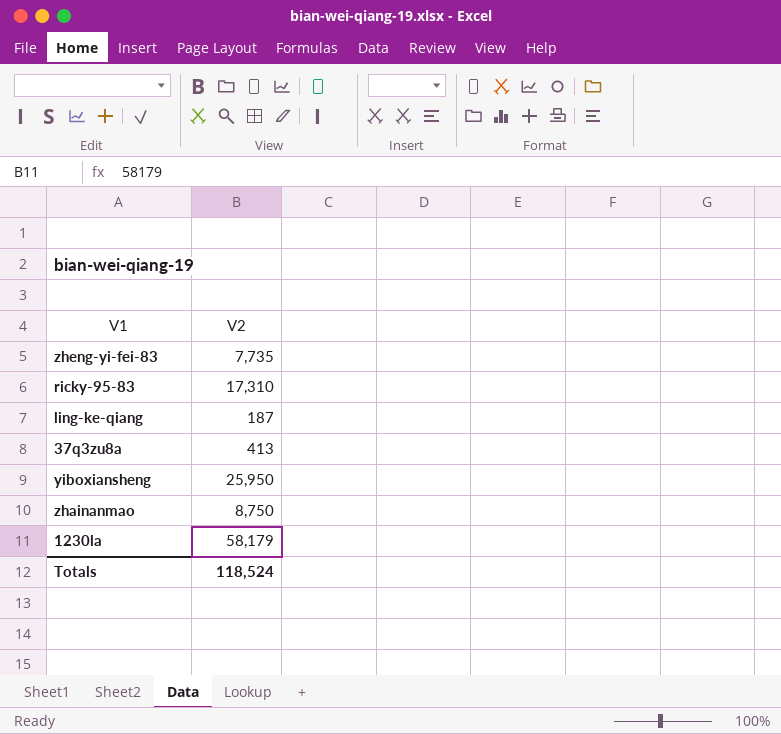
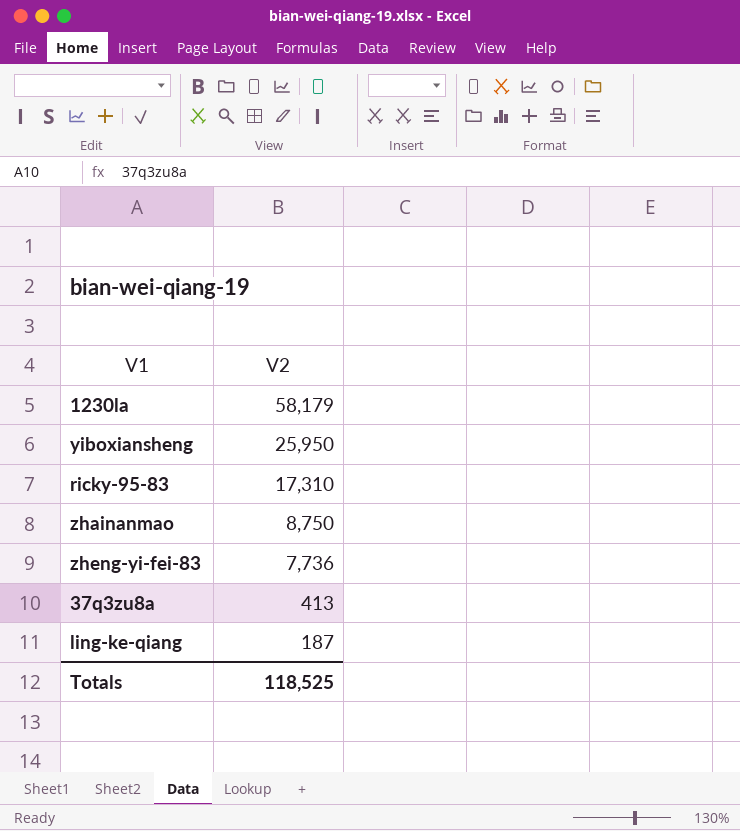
row order: none -> V2 descending
zheng-yi-fei-83 | V2: 7,735 -> 7,736
Totals | V2: 118,524 -> 118,525

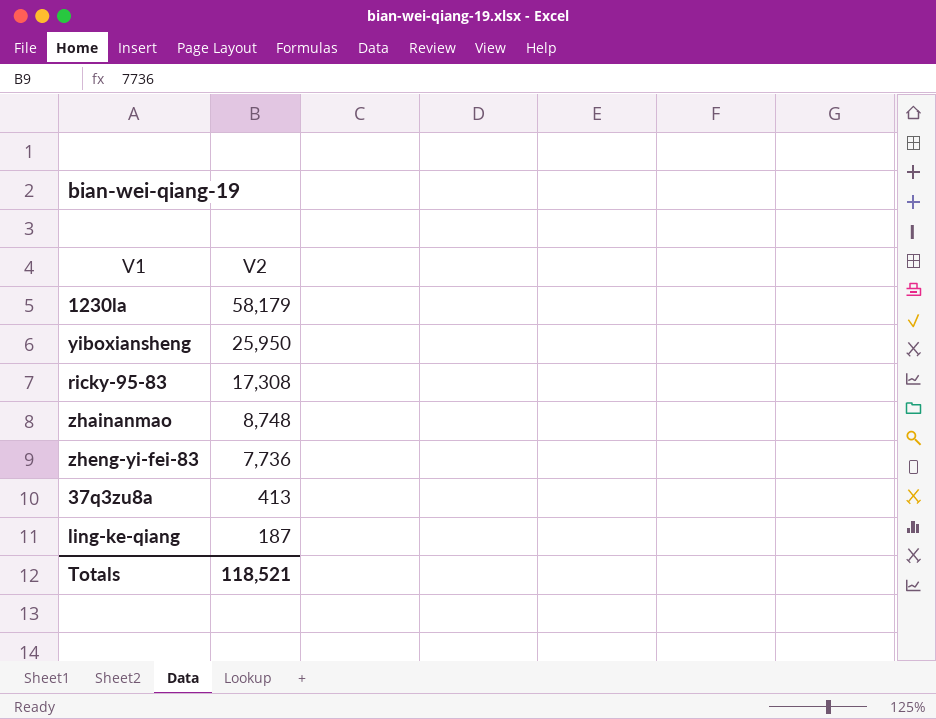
ricky-95-83 | V2: 17,310 -> 17,308
zhainanmao | V2: 8,750 -> 8,748
Totals | V2: 118,525 -> 118,521

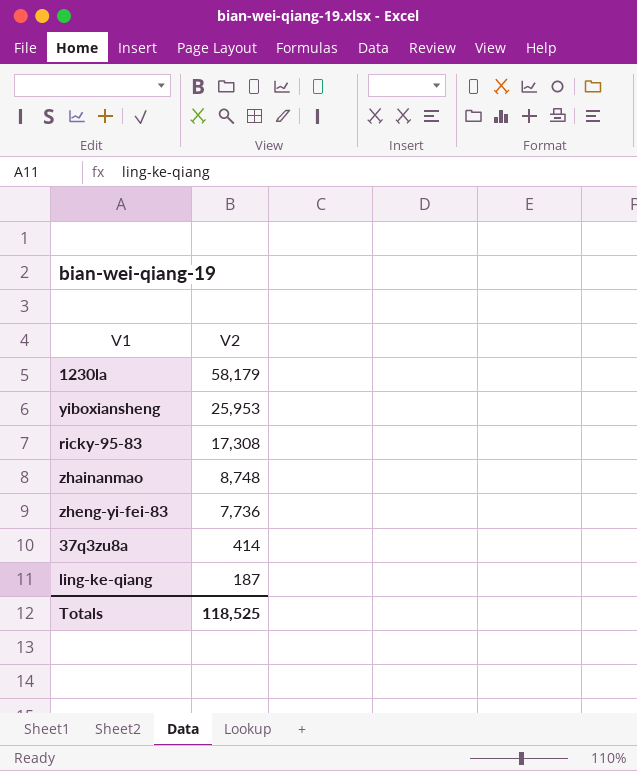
yiboxiansheng | V2: 25,950 -> 25,953
37q3zu8a | V2: 413 -> 414
Totals | V2: 118,521 -> 118,525

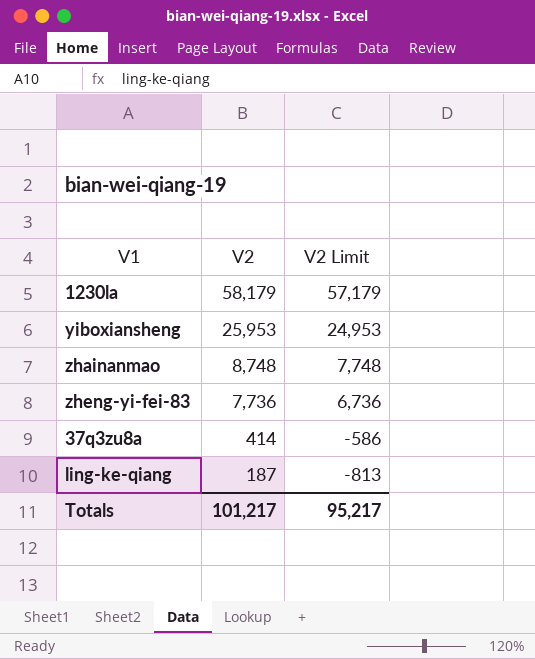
column V2 Limit | formula: none -> [V2] - 1000
row ricky-95-83: 17,308 -> none
Totals | V2: 118,525 -> 101,217

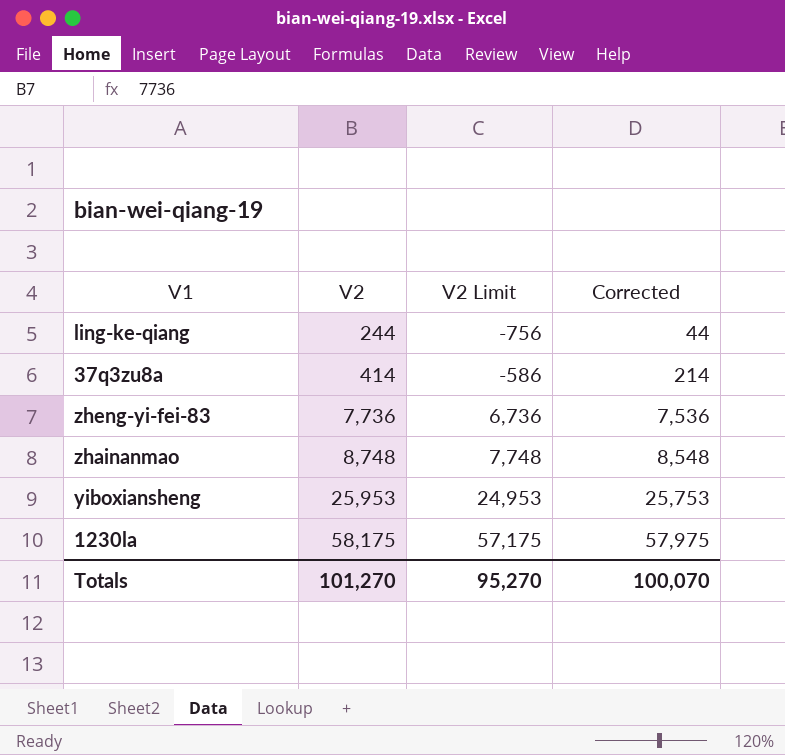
row order: V2 descending -> V2 ascending
column Corrected | formula: none -> [V2] - 200
ling-ke-qiang | V2: 187 -> 244
ling-ke-qiang | V2 Limit: -813 -> -756
1230la | V2: 58,179 -> 58,175
1230la | V2 Limit: 57,179 -> 57,175
Totals | V2: 101,217 -> 101,270
Totals | V2 Limit: 95,217 -> 95,270

